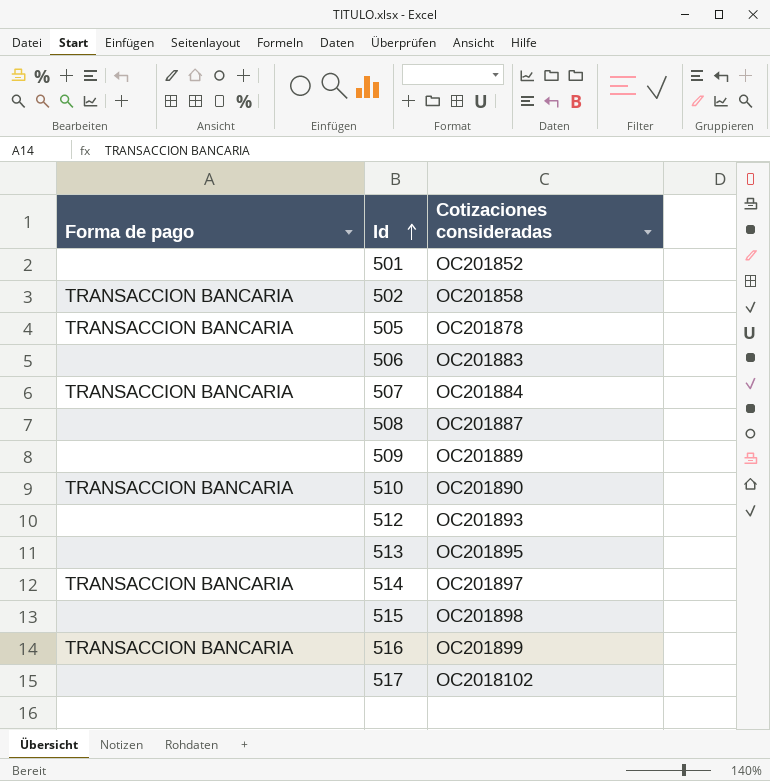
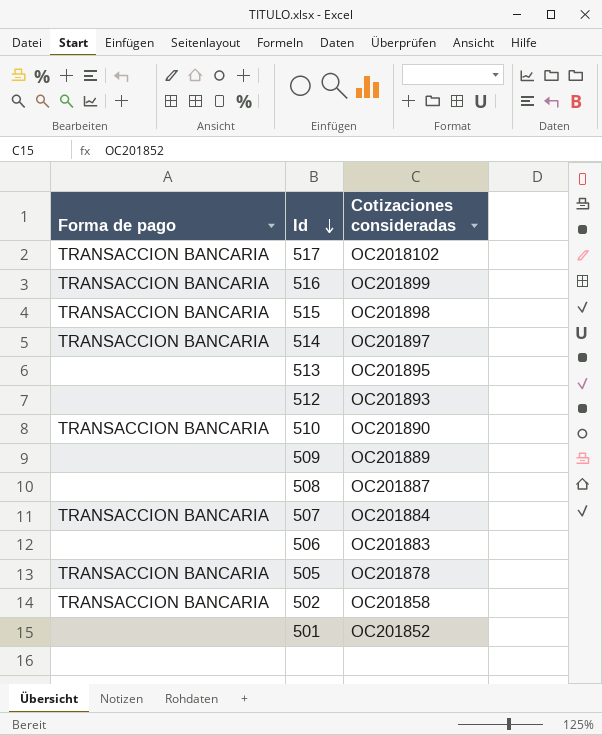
row order: Id ascending -> Id descending
517 | Forma de pago: none -> TRANSACCION BANCARIA
515 | Forma de pago: none -> TRANSACCION BANCARIA

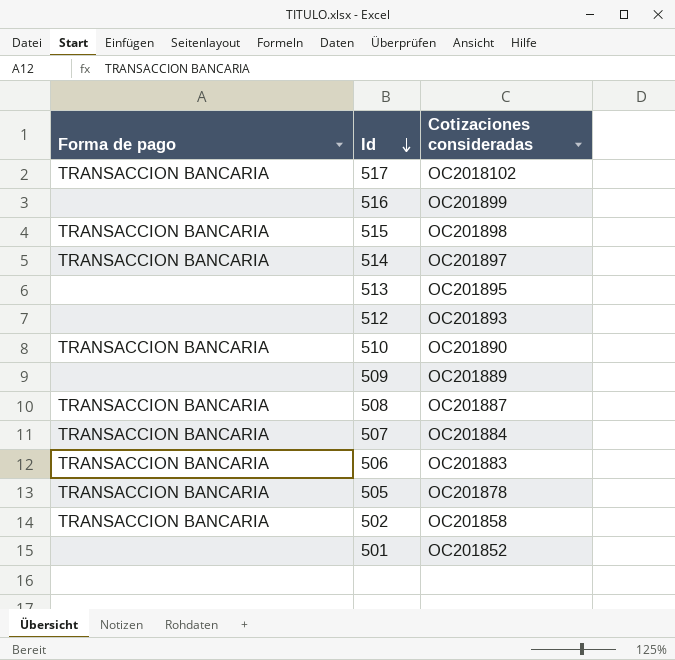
516 | Forma de pago: TRANSACCION BANCARIA -> none
508 | Forma de pago: none -> TRANSACCION BANCARIA
506 | Forma de pago: none -> TRANSACCION BANCARIA

